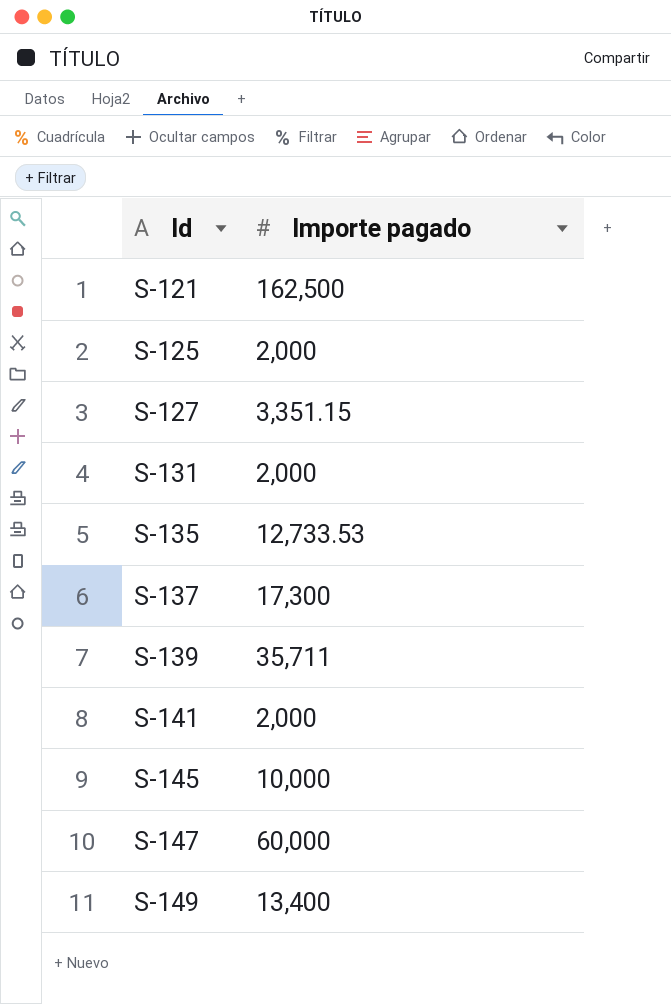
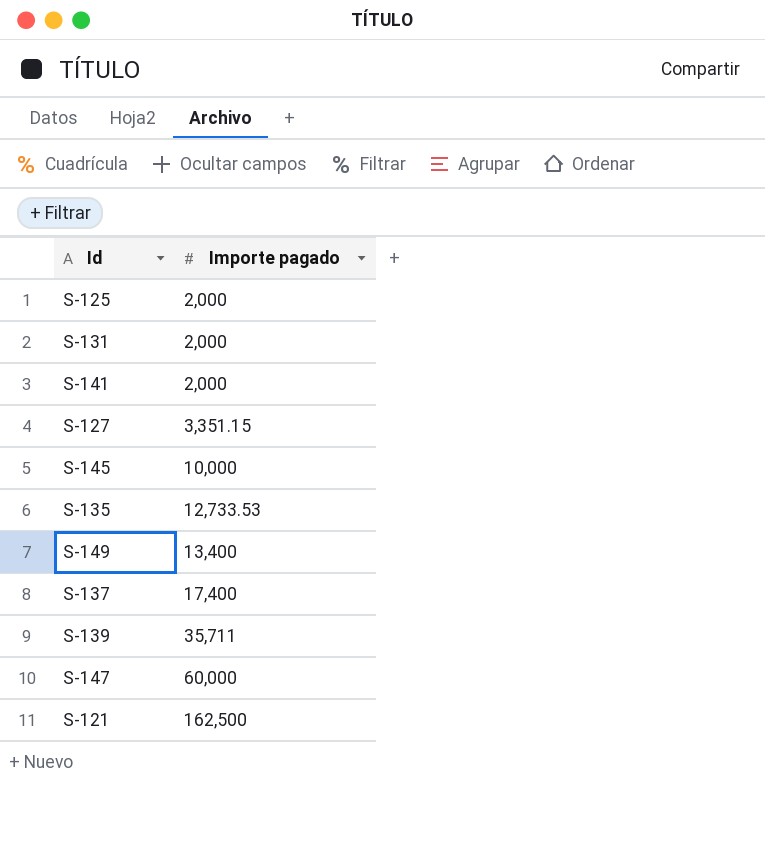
row order: Id ascending -> Importe pagado ascending
S-137 | Importe pagado: 17,300 -> 17,400

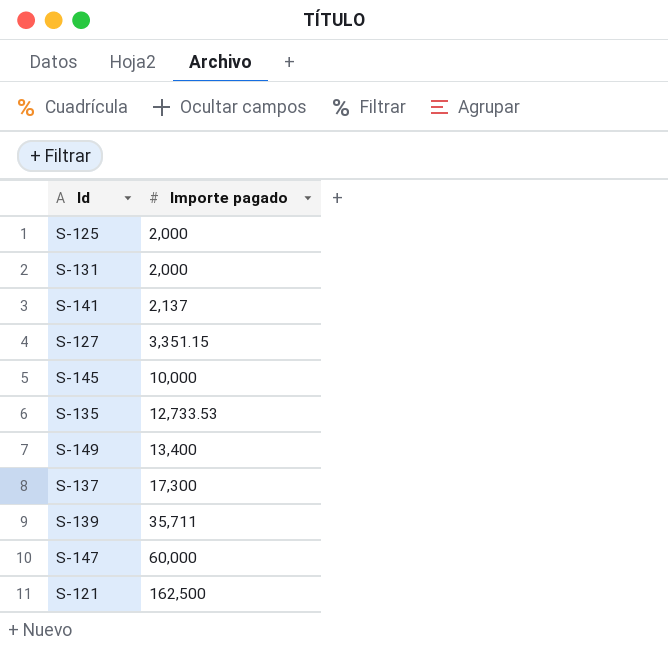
S-141 | Importe pagado: 2,000 -> 2,137
S-137 | Importe pagado: 17,400 -> 17,300

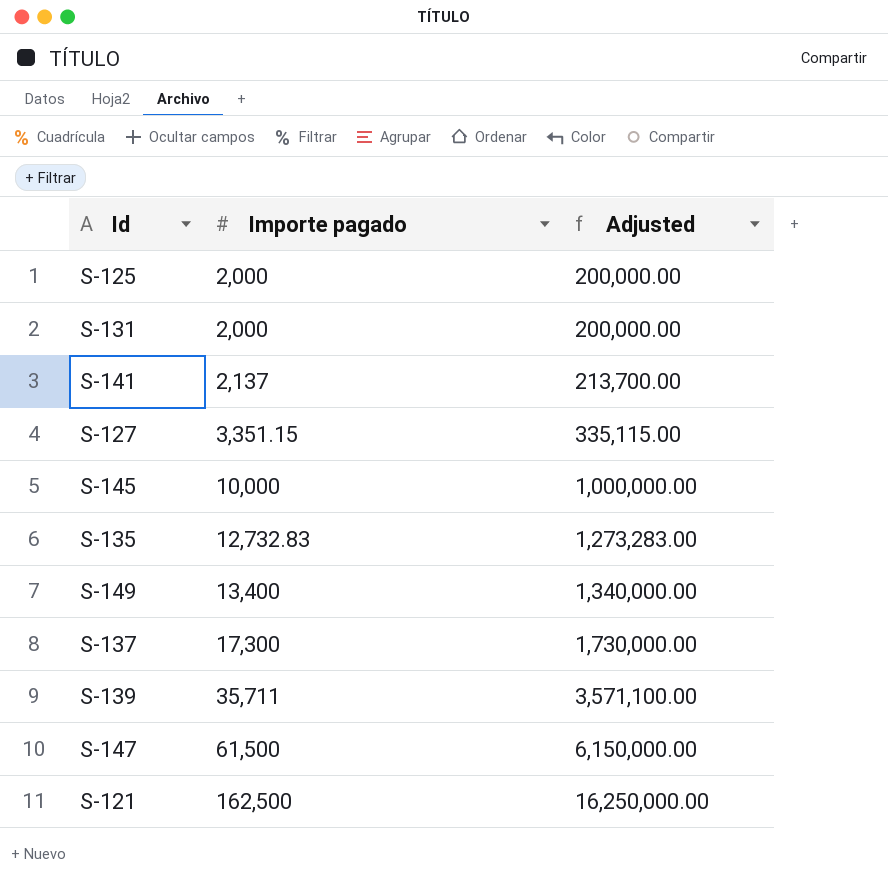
column Adjusted | formula: none -> [Importe pagado] * 100
S-135 | Importe pagado: 12,733.53 -> 12,732.83
S-147 | Importe pagado: 60,000 -> 61,500

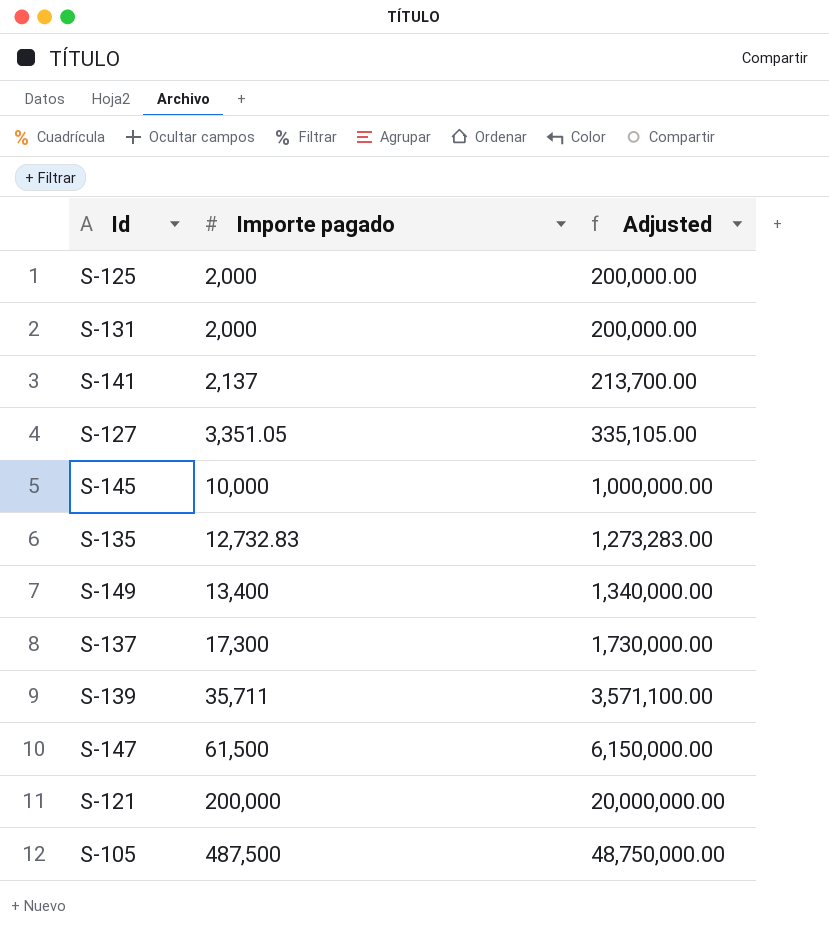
S-127 | Importe pagado: 3,351.15 -> 3,351.05
S-127 | Adjusted: 335,115.00 -> 335,105.00
S-121 | Importe pagado: 162,500 -> 200,000
S-121 | Adjusted: 16,250,000.00 -> 20,000,000.00
row S-105: none -> 487,500 | 48,750,000.00

